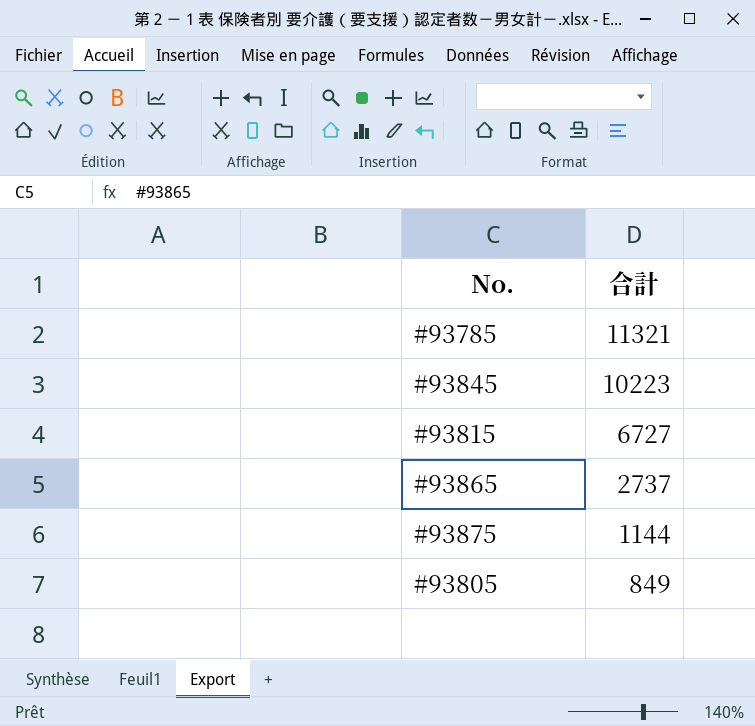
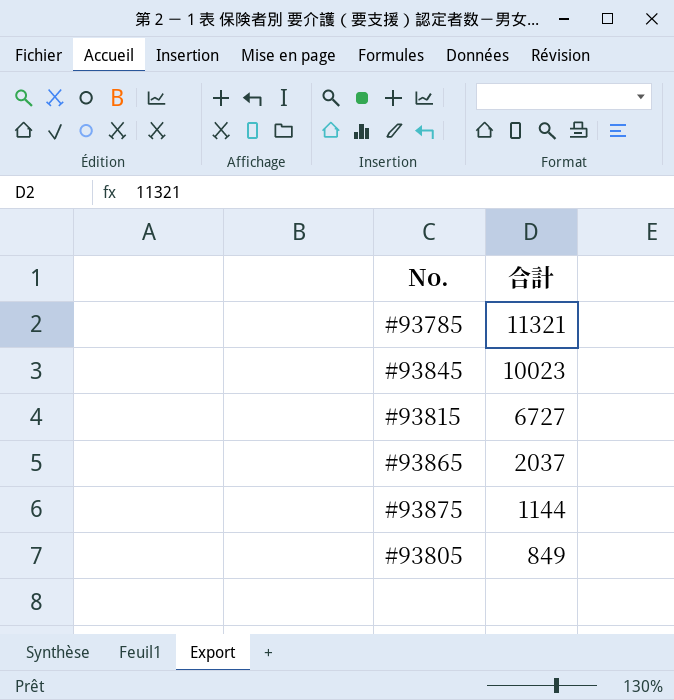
#93845 | 合計: 10223 -> 10023
#93865 | 合計: 2737 -> 2037

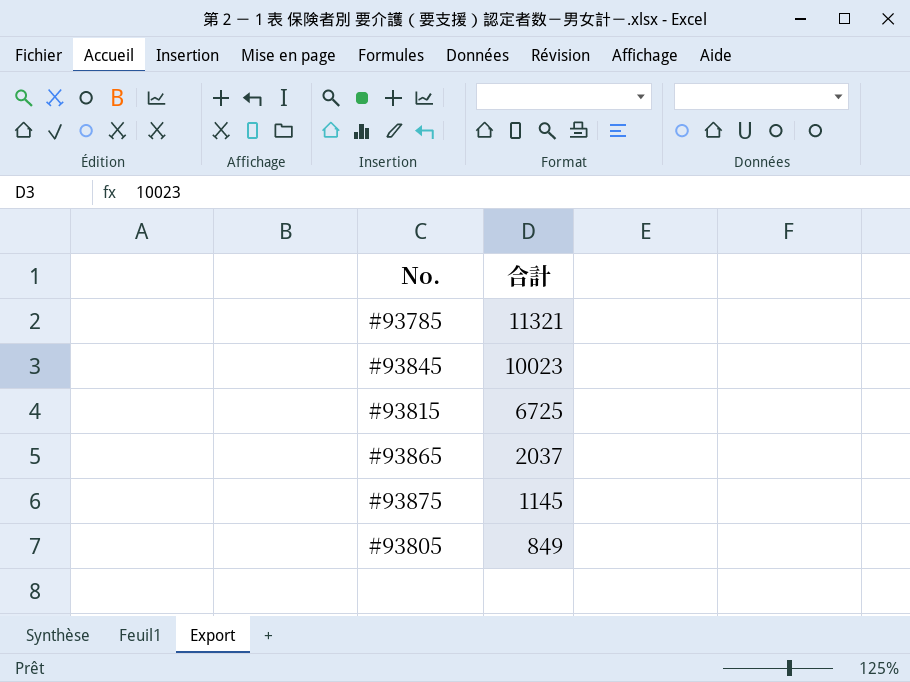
#93815 | 合計: 6727 -> 6725
#93875 | 合計: 1144 -> 1145

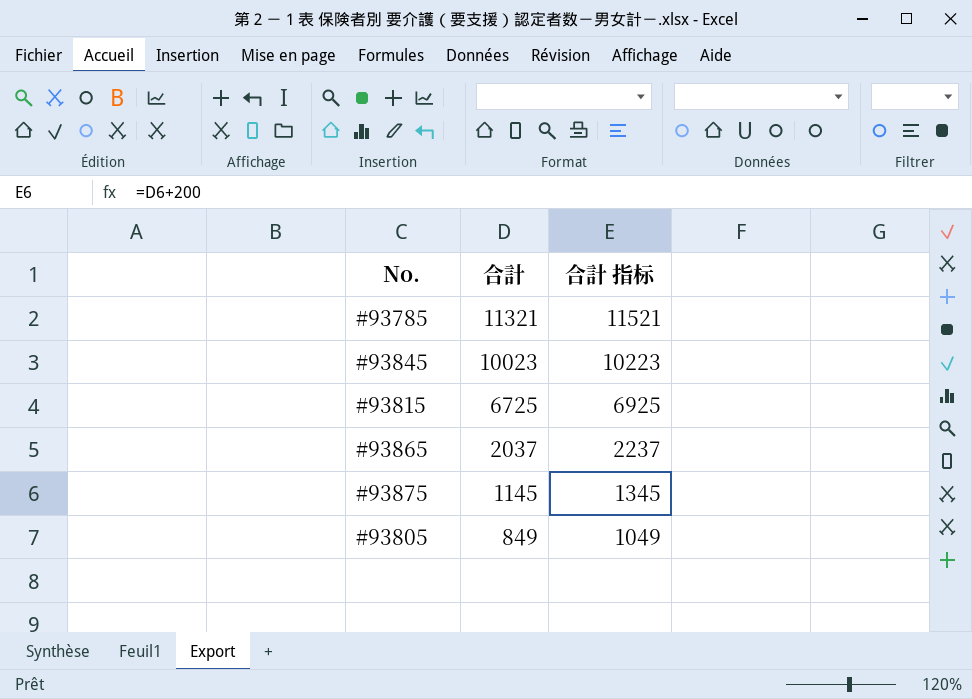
column 合計 指标 | formula: none -> [合計] + 200

